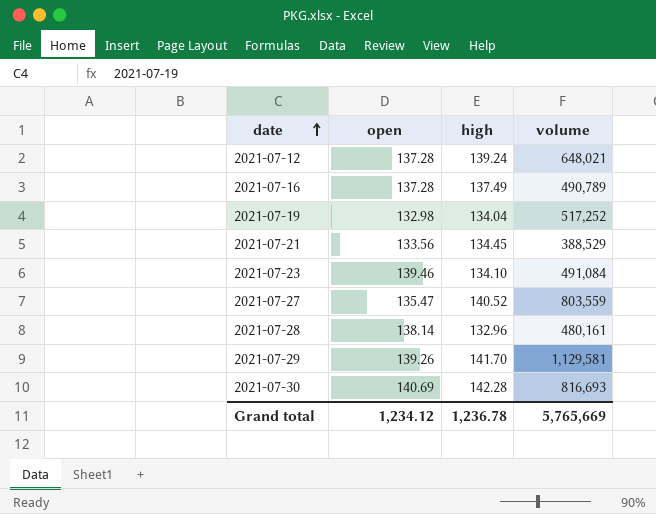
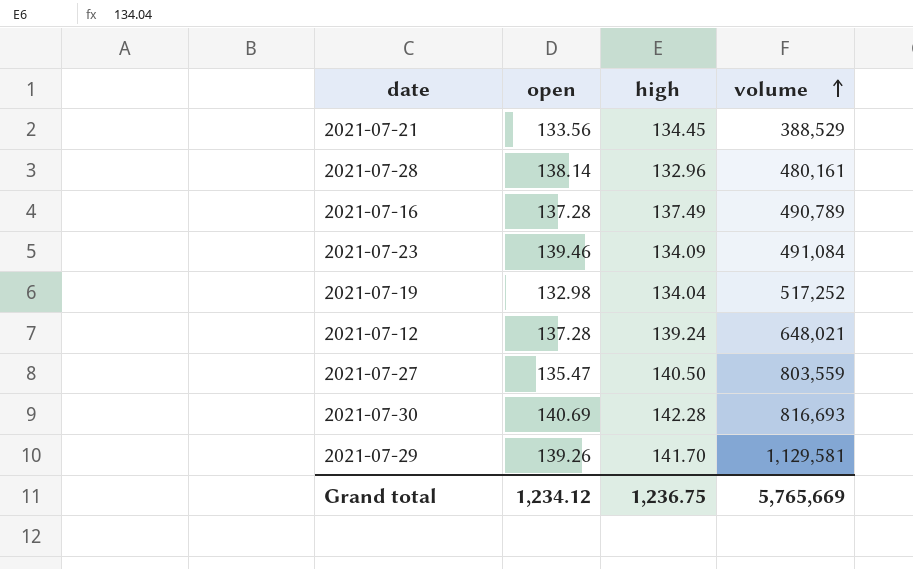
row order: date ascending -> volume ascending
2021-07-23 | high: 134.10 -> 134.09
2021-07-27 | high: 140.52 -> 140.50
Grand total | high: 1,236.78 -> 1,236.75

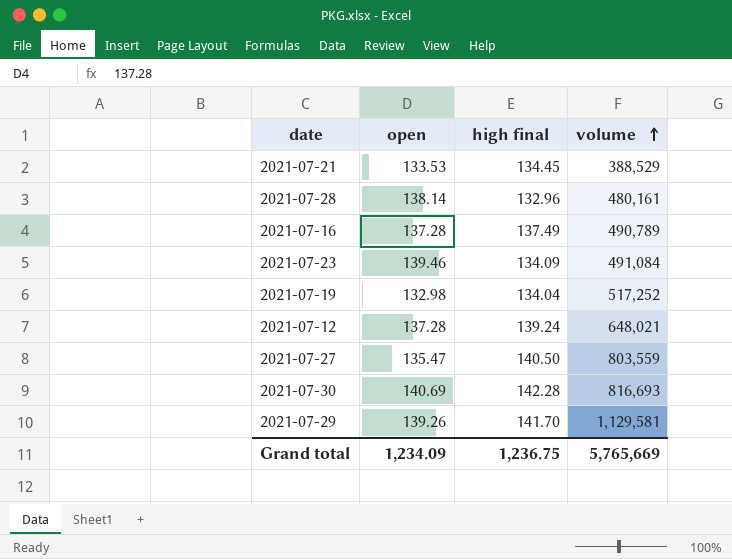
column name: high -> high final
2021-07-21 | open: 133.56 -> 133.53
Grand total | open: 1,234.12 -> 1,234.09

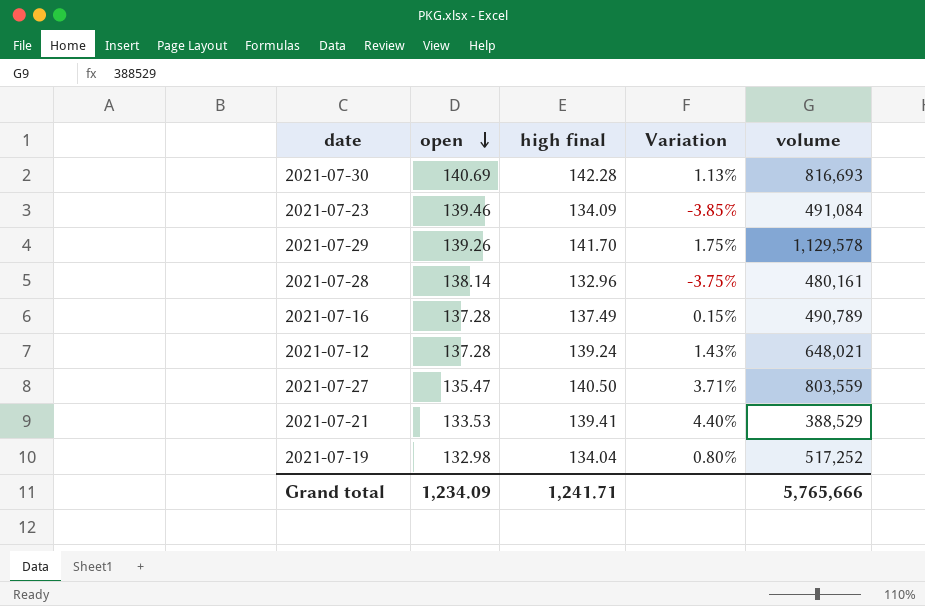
row order: volume ascending -> open descending
column Variation | formula: none -> ([high final] - [open]) / [open]
2021-07-29 | volume: 1,129,581 -> 1,129,578
2021-07-21 | high final: 134.45 -> 139.41
Grand total | high final: 1,236.75 -> 1,241.71
Grand total | volume: 5,765,669 -> 5,765,666

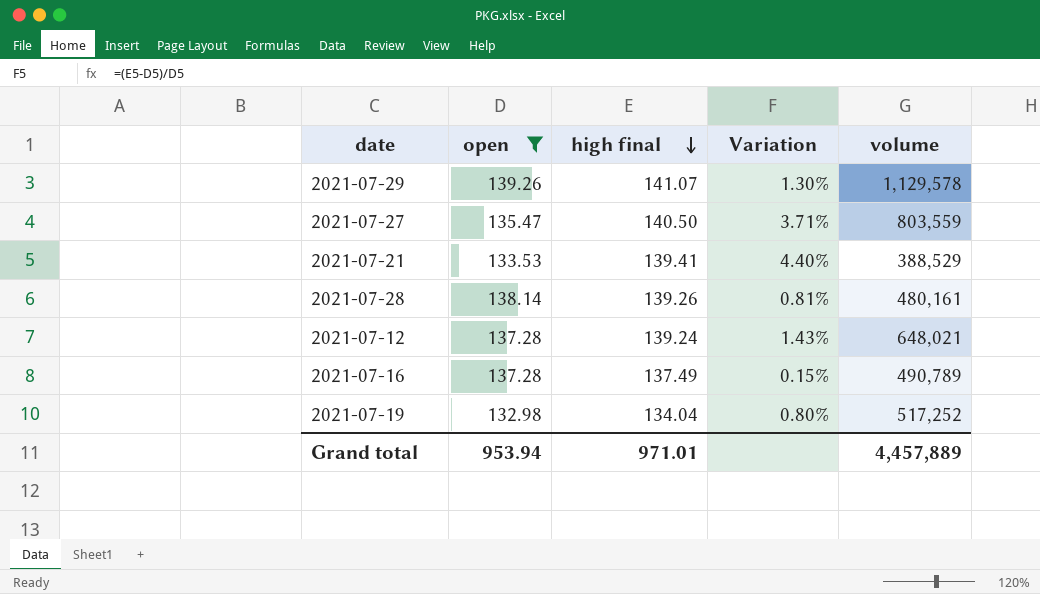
filter: none -> open <= 139.26
row order: open descending -> high final descending
2021-07-29 | high final: 141.70 -> 141.07
2021-07-29 | Variation: 1.75% -> 1.30%
2021-07-28 | high final: 132.96 -> 139.26
2021-07-28 | Variation: -3.75% -> 0.81%
Grand total | open: 1,234.09 -> 953.94
Grand total | high final: 1,241.71 -> 971.01
Grand total | volume: 5,765,666 -> 4,457,889

